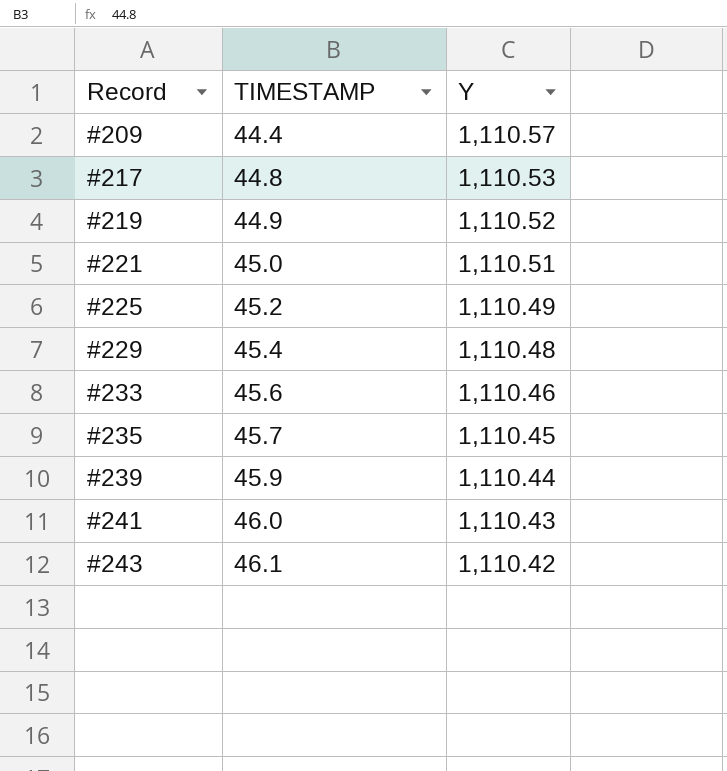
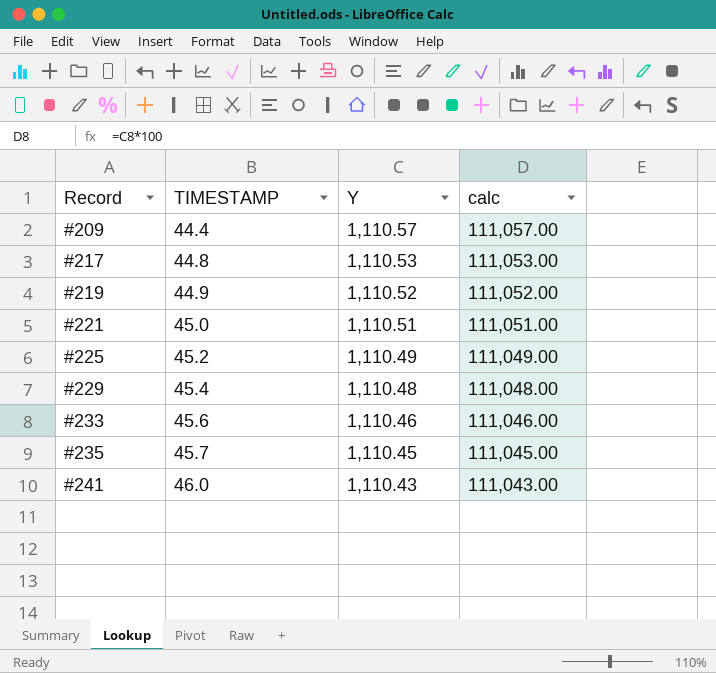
column calc | formula: none -> [Y] * 100
row #239: 45.9 | 1,110.44 -> none
row #243: 46.1 | 1,110.42 -> none

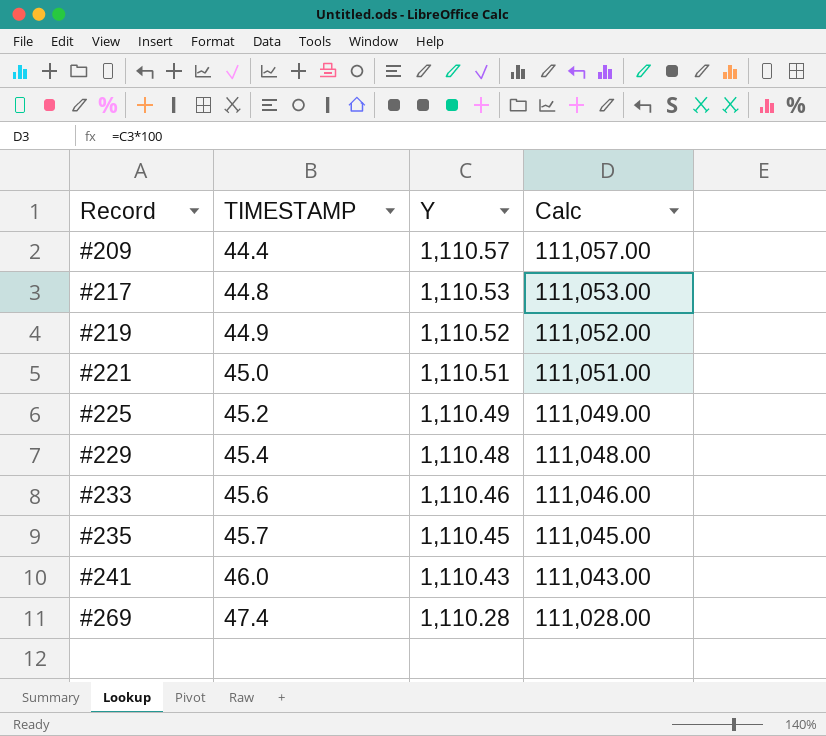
column name: calc -> Calc
row #269: none -> 47.4 | 1,110.28 | 111,028.00

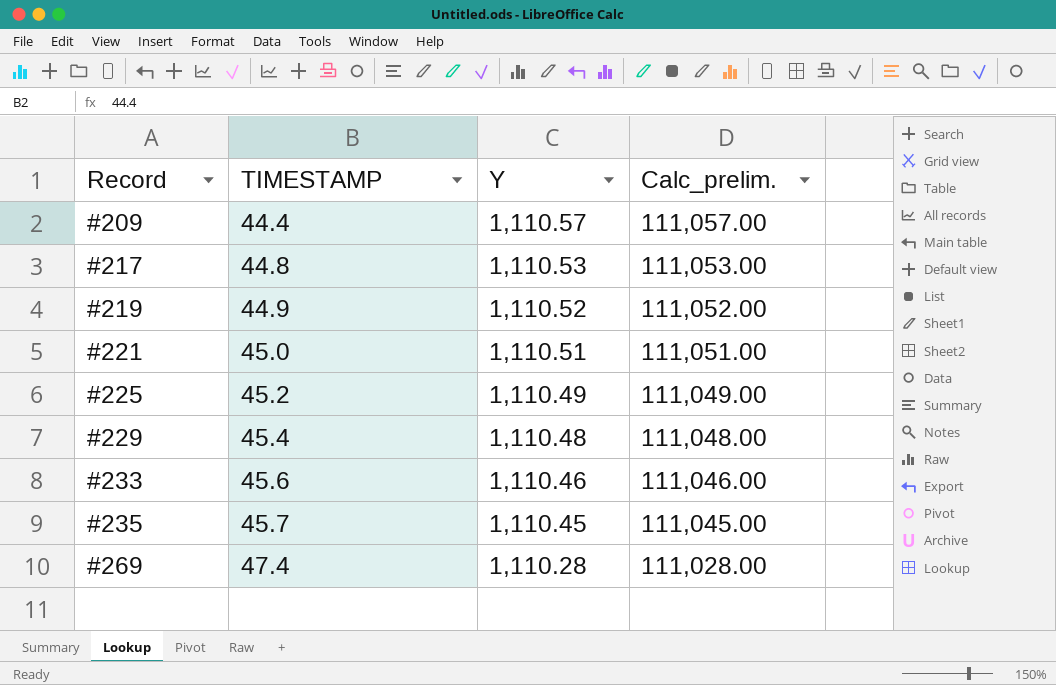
column name: Calc -> Calc_prelim.
row #241: 46.0 | 1,110.43 | 111,043.00 -> none

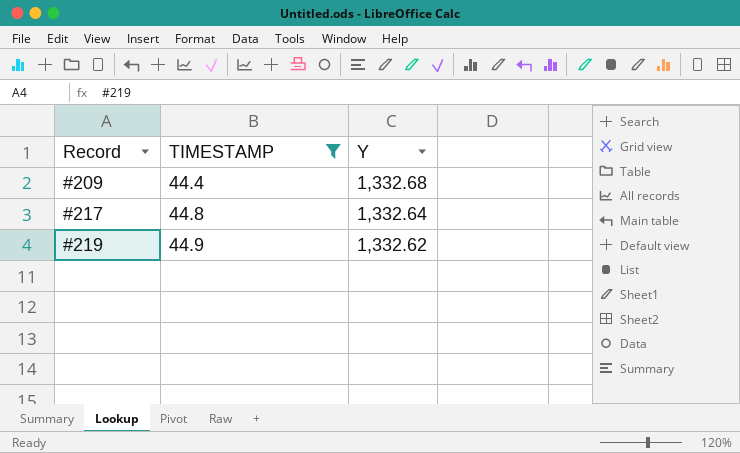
filter: none -> TIMESTAMP <= 44.9
column Calc_prelim. | formula: [Y] * 100 -> none
#209 | Y: 1,110.57 -> 1,332.68
#217 | Y: 1,110.53 -> 1,332.64
#219 | Y: 1,110.52 -> 1,332.62

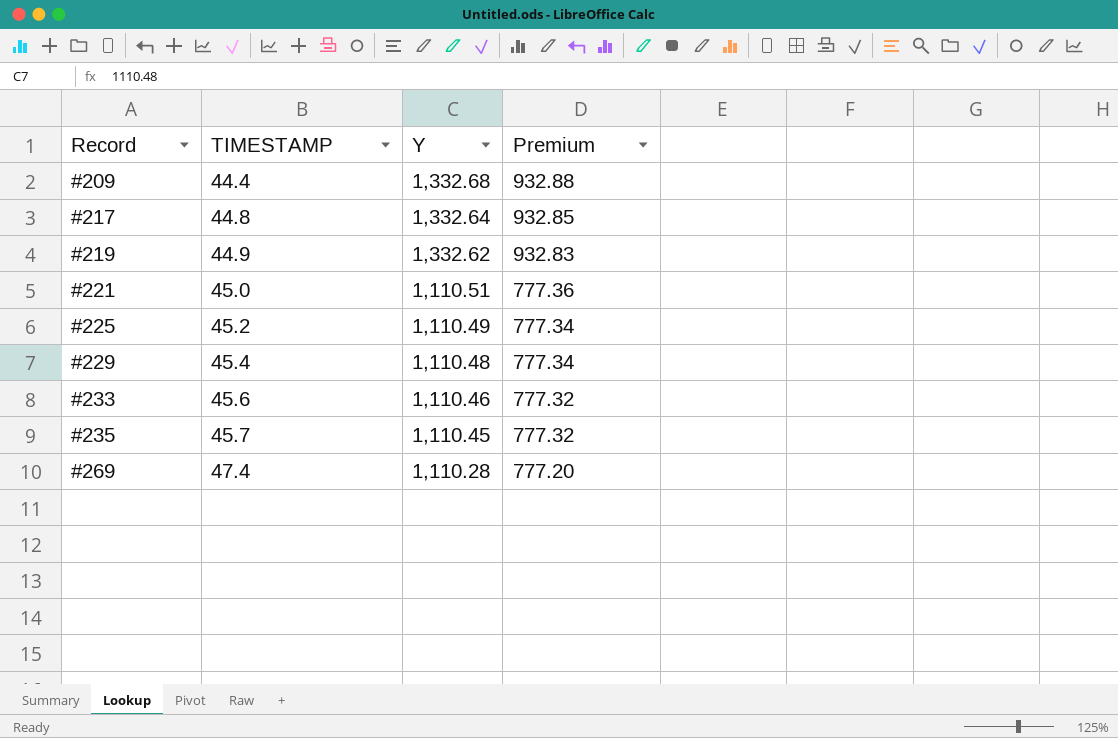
filter: TIMESTAMP <= 44.9 -> none
column Premium | formula: none -> [Y] * 0.7

